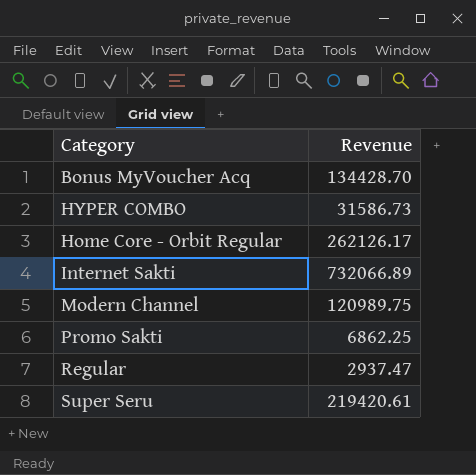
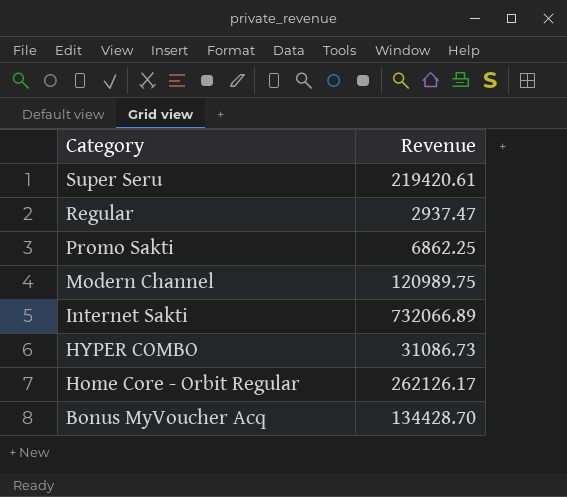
row order: none -> Category descending
HYPER COMBO | Revenue: 31586.73 -> 31086.73

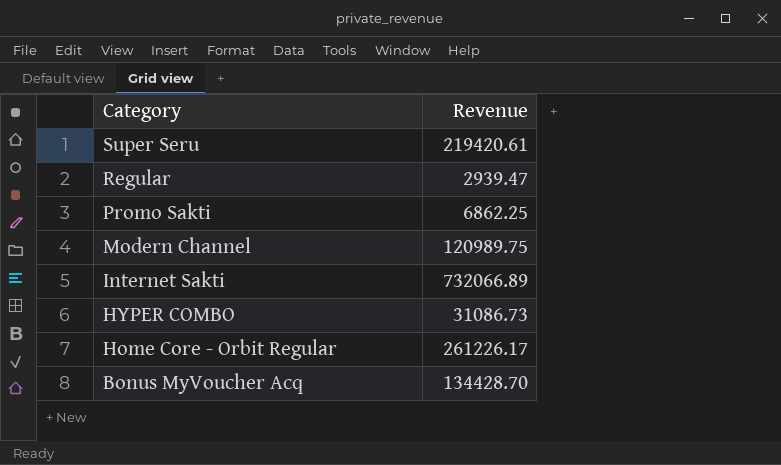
Regular | Revenue: 2937.47 -> 2939.47
Home Core - Orbit Regular | Revenue: 262126.17 -> 261226.17

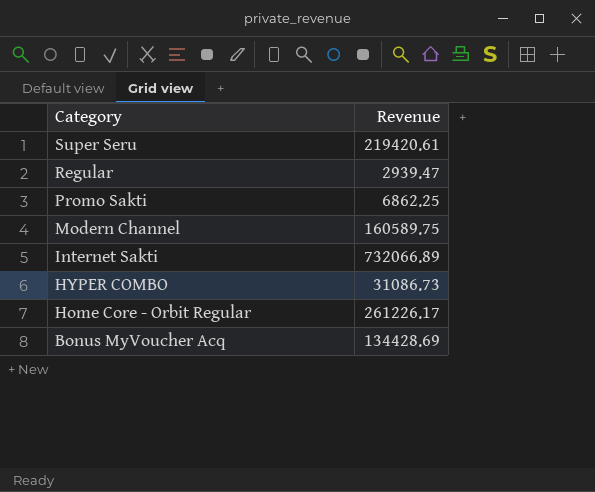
Modern Channel | Revenue: 120989.75 -> 160589.75
Bonus MyVoucher Acq | Revenue: 134428.70 -> 134428.69

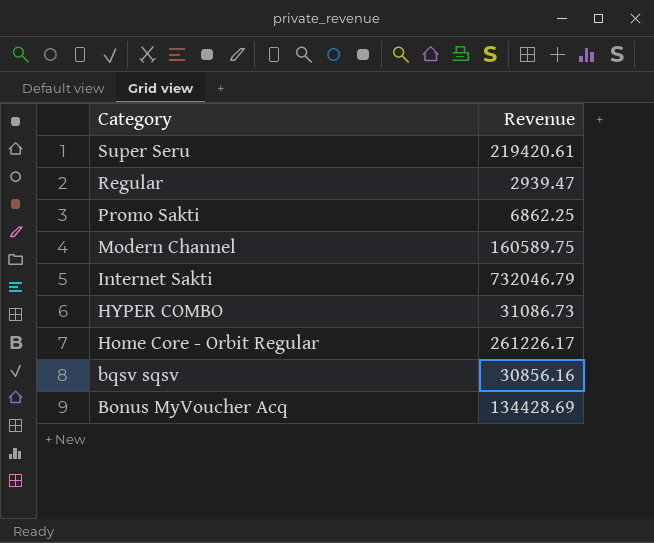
Internet Sakti | Revenue: 732066.89 -> 732046.79
row bqsv sqsv: none -> 30856.16

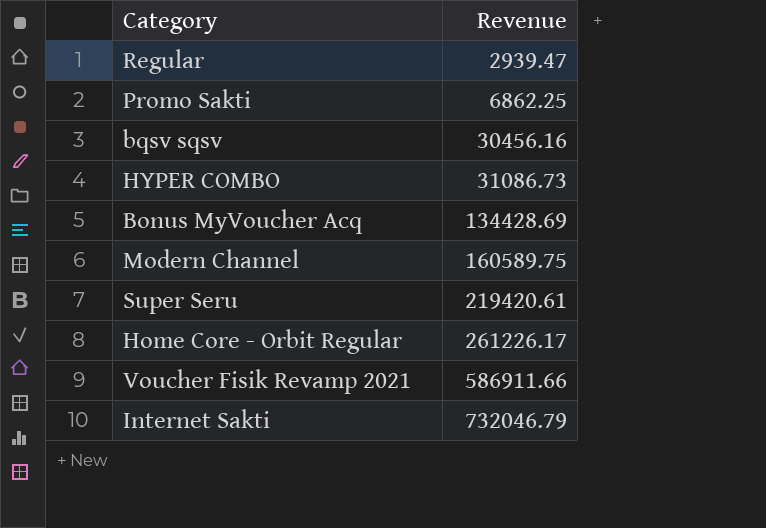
row order: Category descending -> Revenue ascending
bqsv sqsv | Revenue: 30856.16 -> 30456.16
row Voucher Fisik Revamp 2021: none -> 586911.66

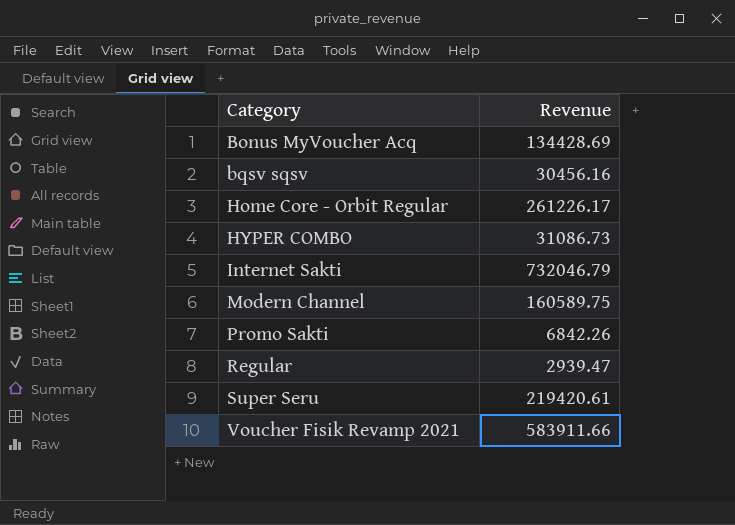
row order: Revenue ascending -> Category ascending
Promo Sakti | Revenue: 6862.25 -> 6842.26
Voucher Fisik Revamp 2021 | Revenue: 586911.66 -> 583911.66

